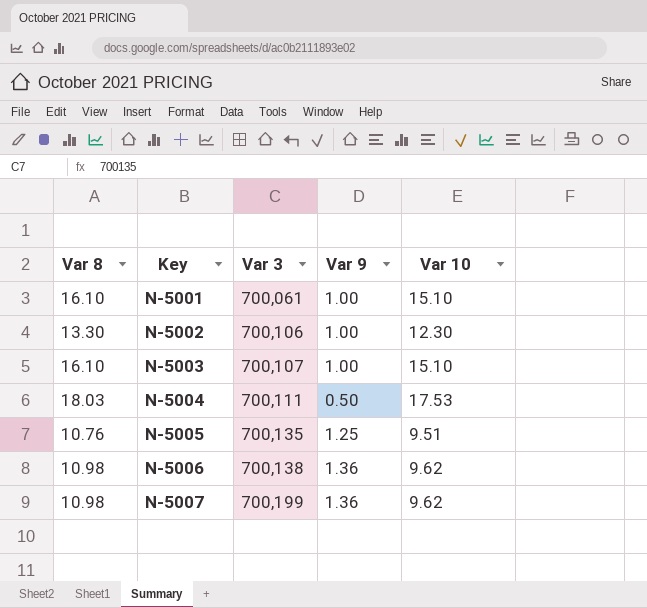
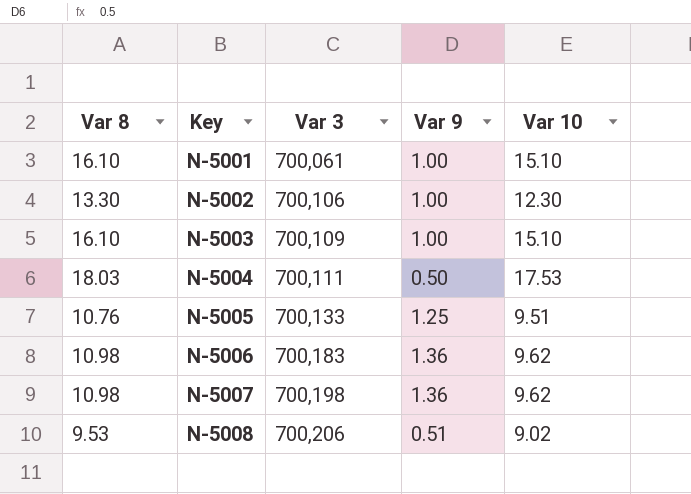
N-5003 | Var 3: 700,107 -> 700,109
N-5005 | Var 3: 700,135 -> 700,133
N-5006 | Var 3: 700,138 -> 700,183
N-5007 | Var 3: 700,199 -> 700,198
row N-5008: none -> 9.53 | 700,206 | 0.51 | 9.02

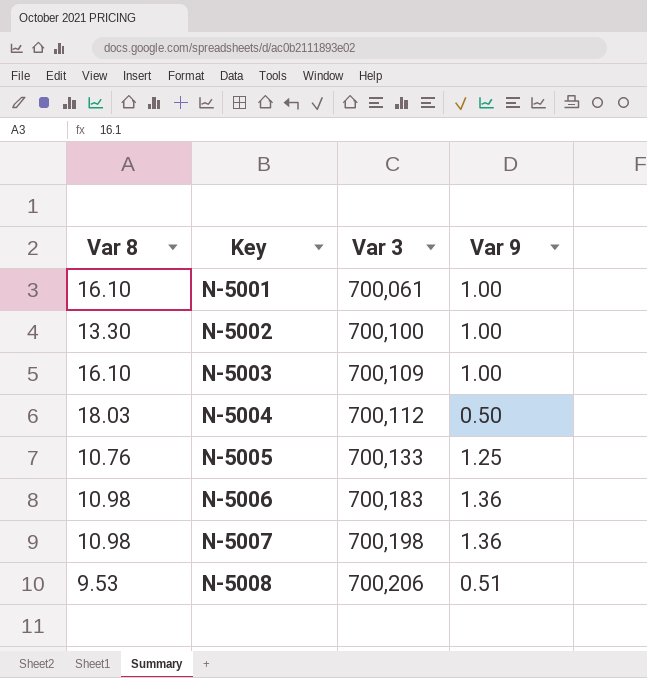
column Var 10 | formula: [Var 8] - [Var 9] -> none
N-5002 | Var 3: 700,106 -> 700,100
N-5004 | Var 3: 700,111 -> 700,112

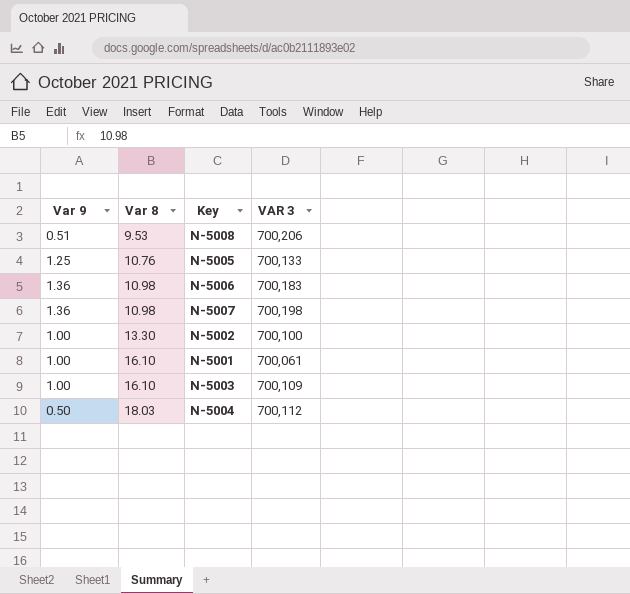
row order: Key ascending -> Var 8 ascending
column Var 9 | position: 4 -> 1
column name: Var 3 -> VAR 3

